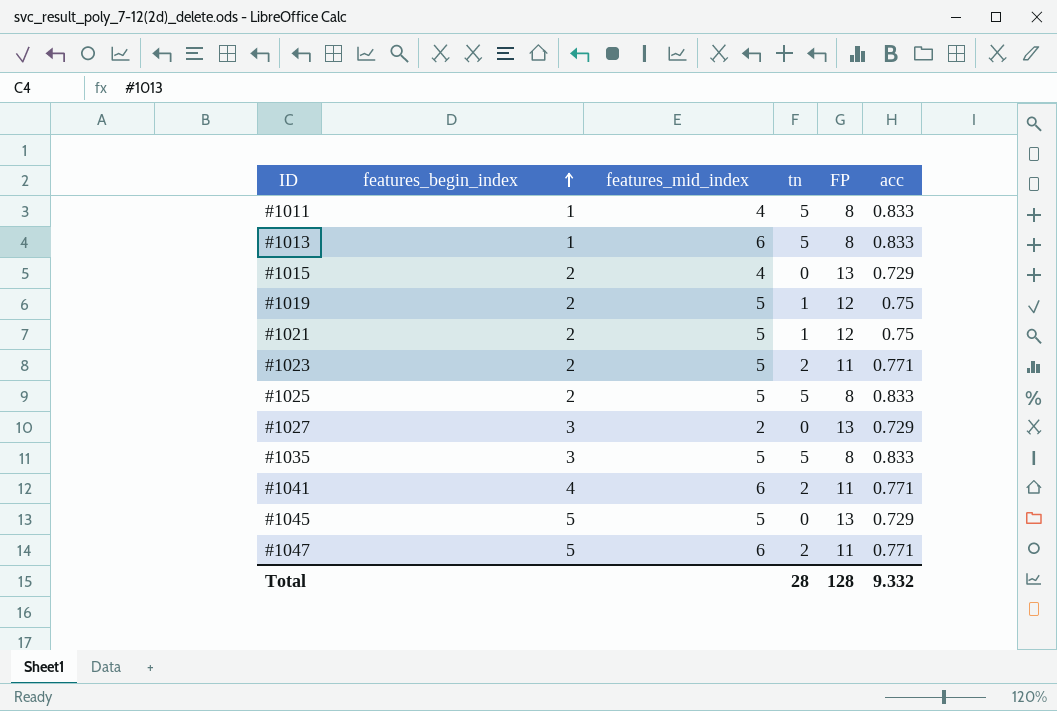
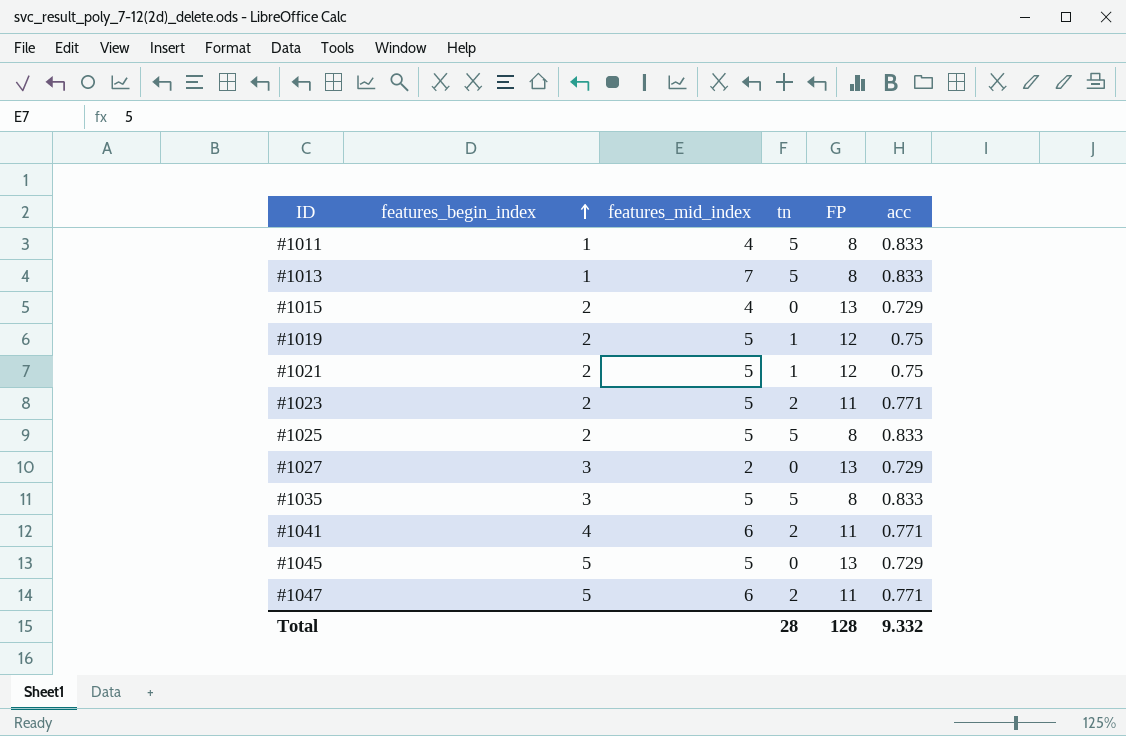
#1013 | features_mid_index: 6 -> 7

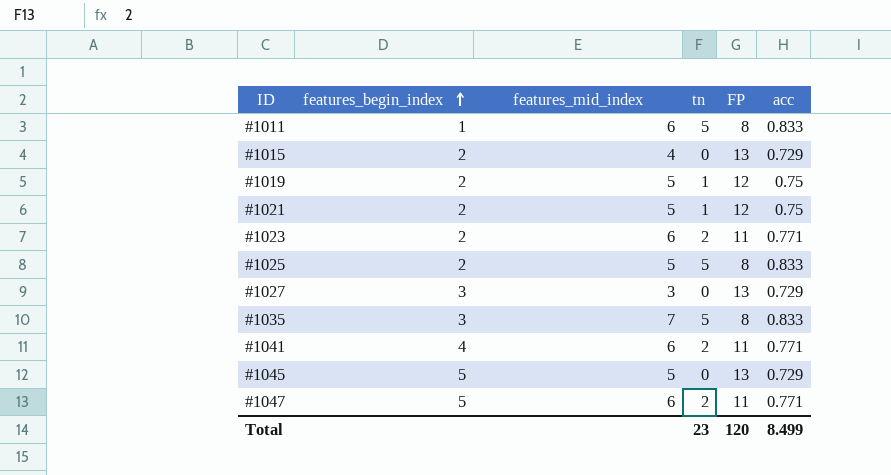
row #1013: 1 | 7 | 5 | 8 | 0.833 -> none
#1011 | features_mid_index: 4 -> 6
#1023 | features_mid_index: 5 -> 6
#1027 | features_mid_index: 2 -> 3
#1035 | features_mid_index: 5 -> 7
Total | tn: 28 -> 23
Total | FP: 128 -> 120
Total | acc: 9.332 -> 8.499

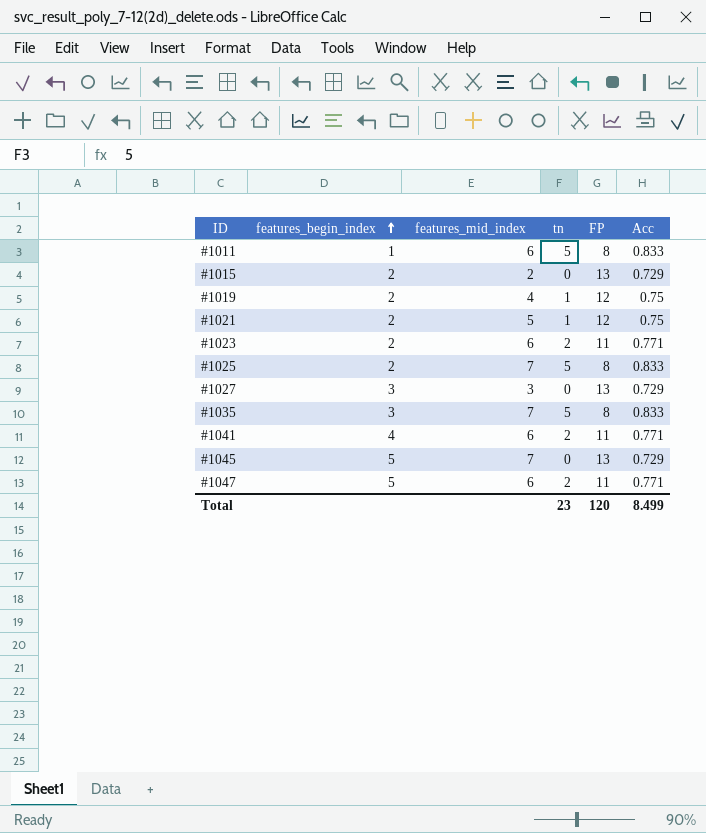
column name: acc -> Acc
#1015 | features_mid_index: 4 -> 2
#1019 | features_mid_index: 5 -> 4
#1025 | features_mid_index: 5 -> 7
#1045 | features_mid_index: 5 -> 7

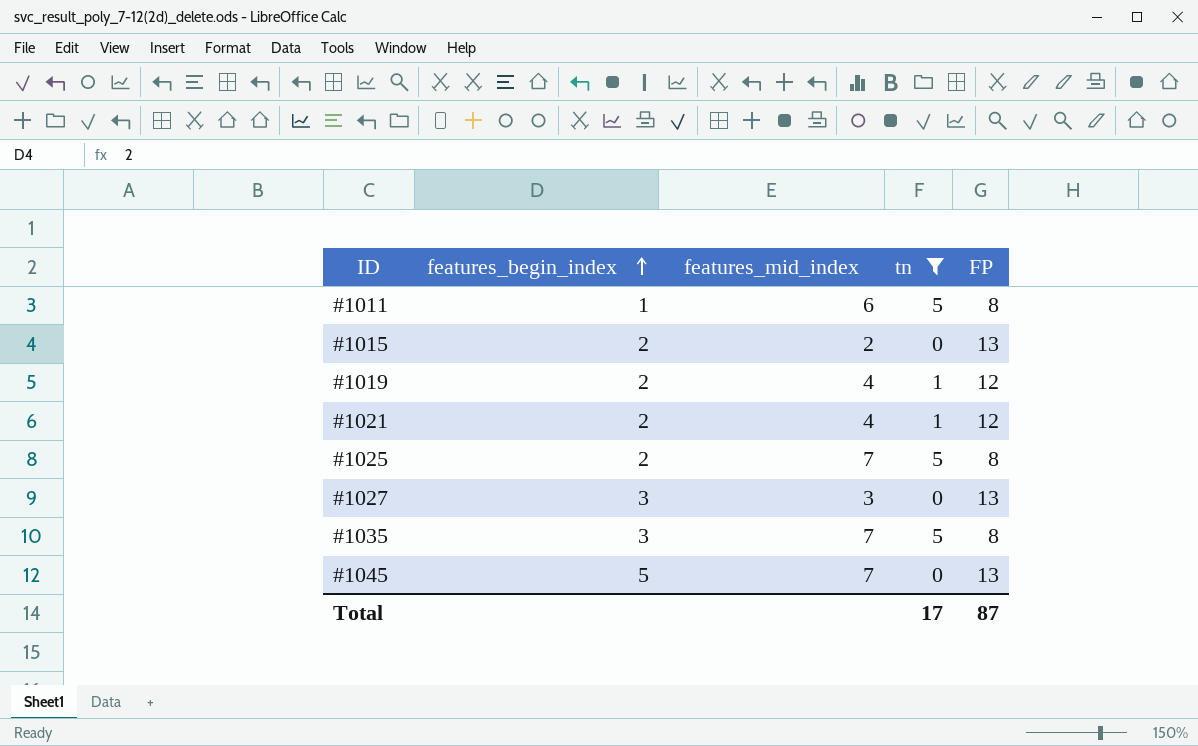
filter: none -> tn != 2
column Acc | position: 6 -> none
#1021 | features_mid_index: 5 -> 4
Total | tn: 23 -> 17
Total | FP: 120 -> 87

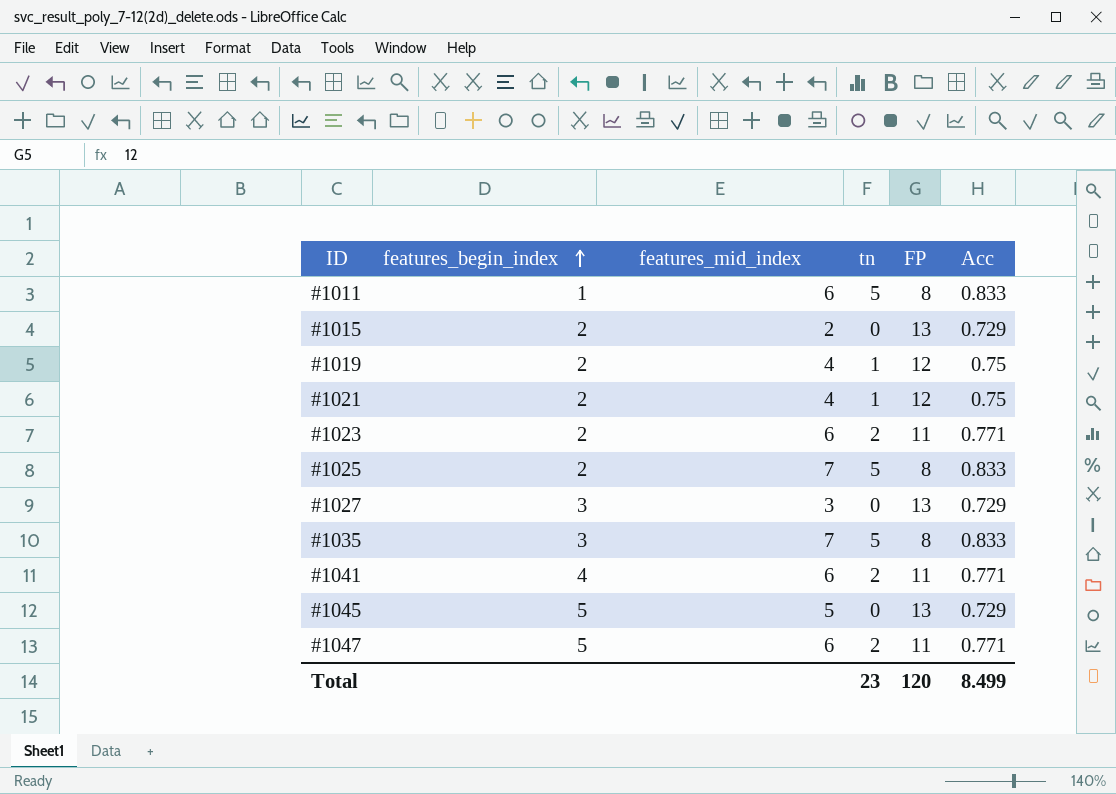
filter: tn != 2 -> none
column Acc | position: none -> 6
#1045 | features_mid_index: 7 -> 5
Total | tn: 17 -> 23
Total | FP: 87 -> 120

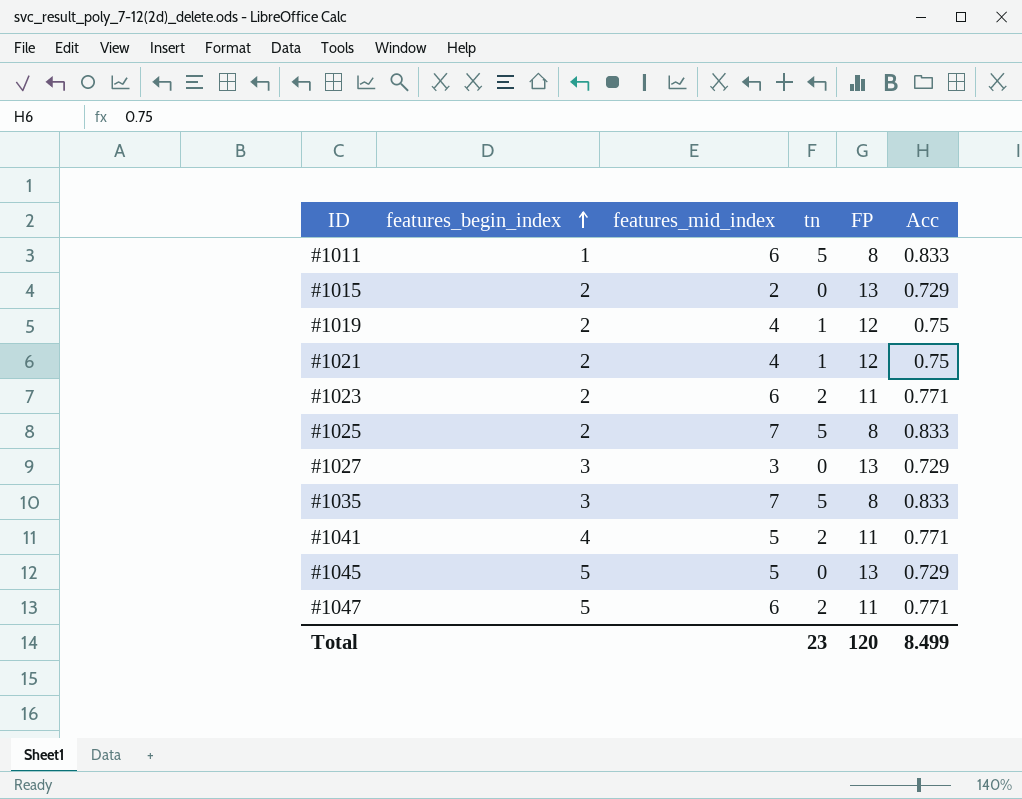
#1041 | features_mid_index: 6 -> 5

